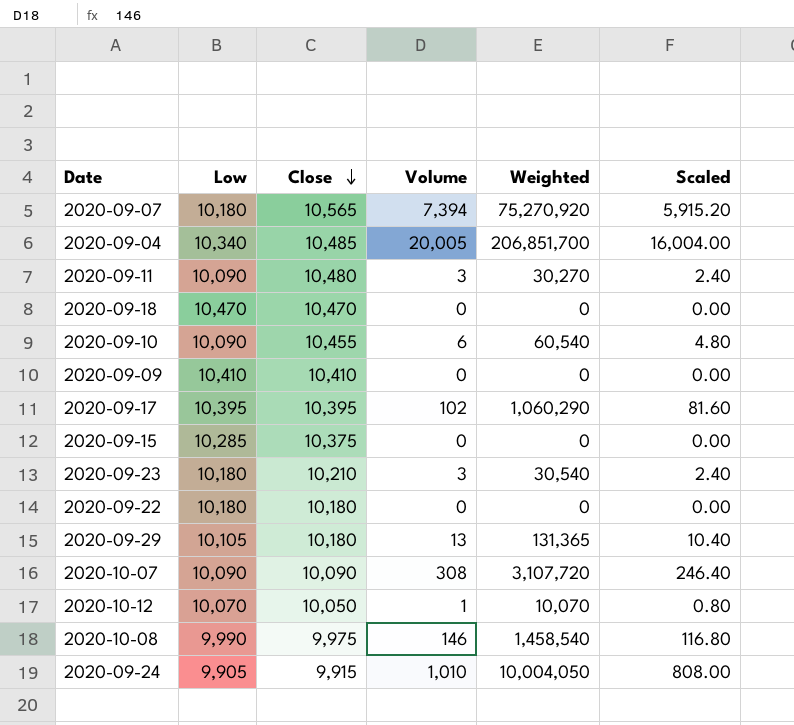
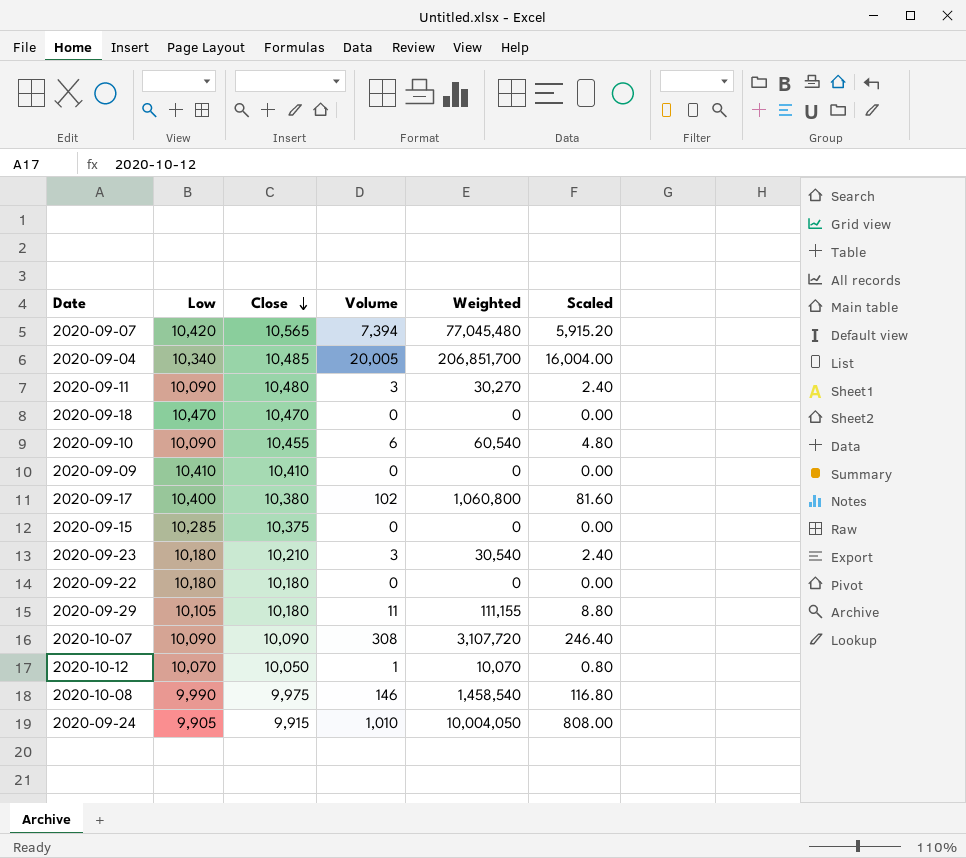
2020-09-07 | Low: 10,180 -> 10,420
2020-09-07 | Weighted: 75,270,920 -> 77,045,480
2020-09-17 | Low: 10,395 -> 10,400
2020-09-17 | Close: 10,395 -> 10,380
2020-09-17 | Weighted: 1,060,290 -> 1,060,800
2020-09-29 | Volume: 13 -> 11
2020-09-29 | Weighted: 131,365 -> 111,155
2020-09-29 | Scaled: 10.40 -> 8.80

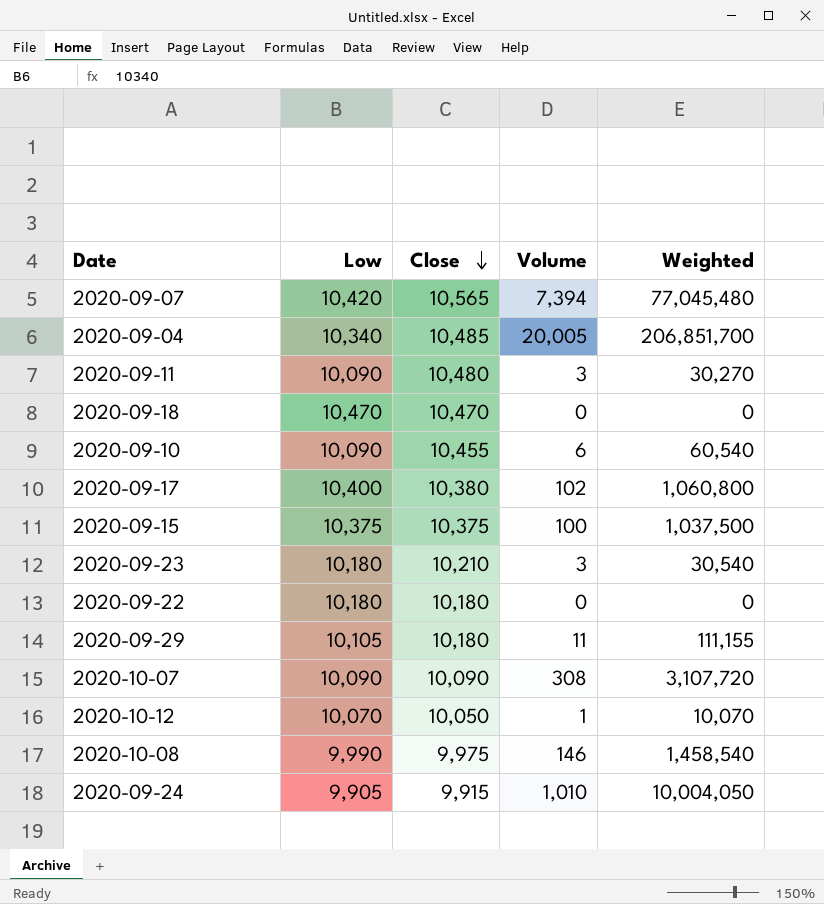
column Scaled | formula: [Volume] * 0.8 -> none
row 2020-09-09: 10,410 | 10,410 | 0 | 0 | 0.00 -> none
2020-09-15 | Low: 10,285 -> 10,375
2020-09-15 | Volume: 0 -> 100
2020-09-15 | Weighted: 0 -> 1,037,500

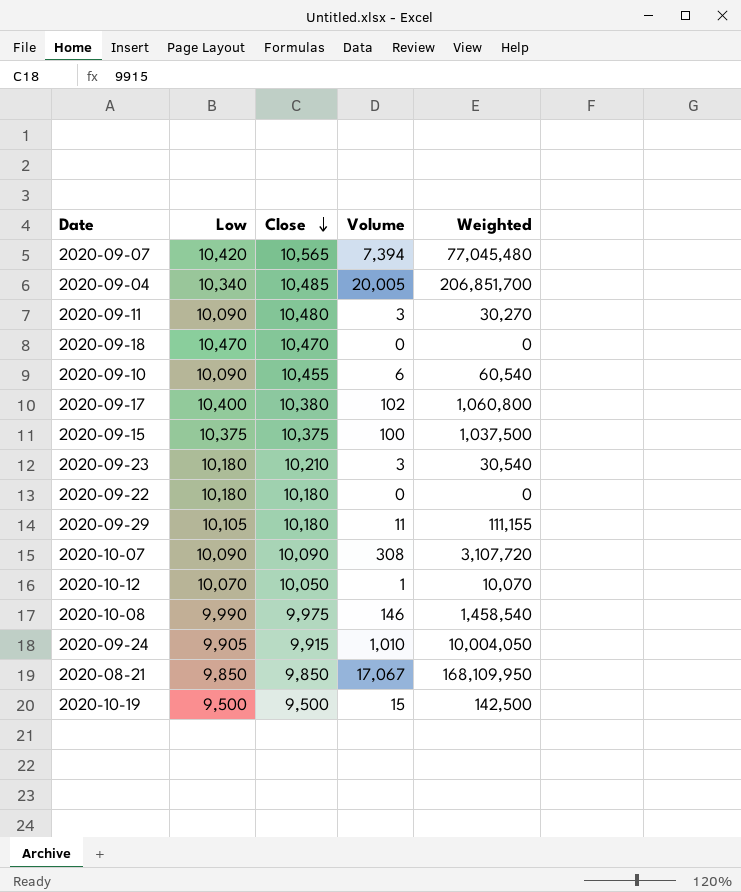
row 2020-08-21: none -> 9,850 | 9,850 | 17,067 | 168,109,950
row 2020-10-19: none -> 9,500 | 9,500 | 15 | 142,500

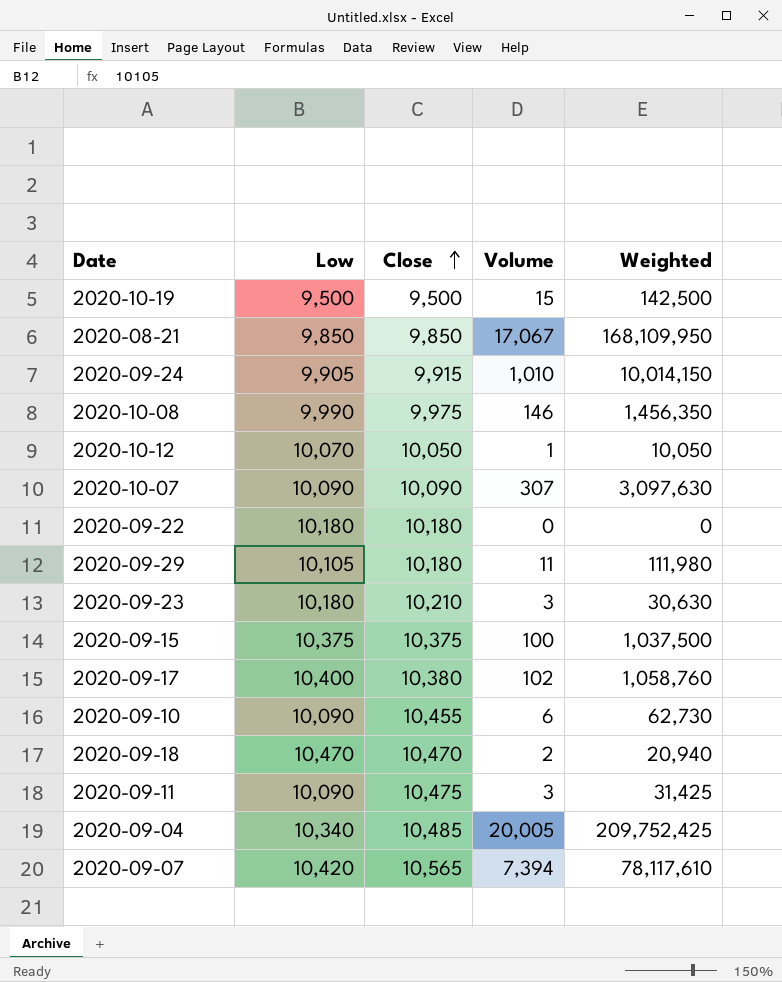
row order: Close descending -> Close ascending
column Weighted | formula: [Low] * [Volume] -> [Close] * [Volume]
2020-10-07 | Volume: 308 -> 307
2020-09-18 | Volume: 0 -> 2
2020-09-11 | Close: 10,480 -> 10,475

